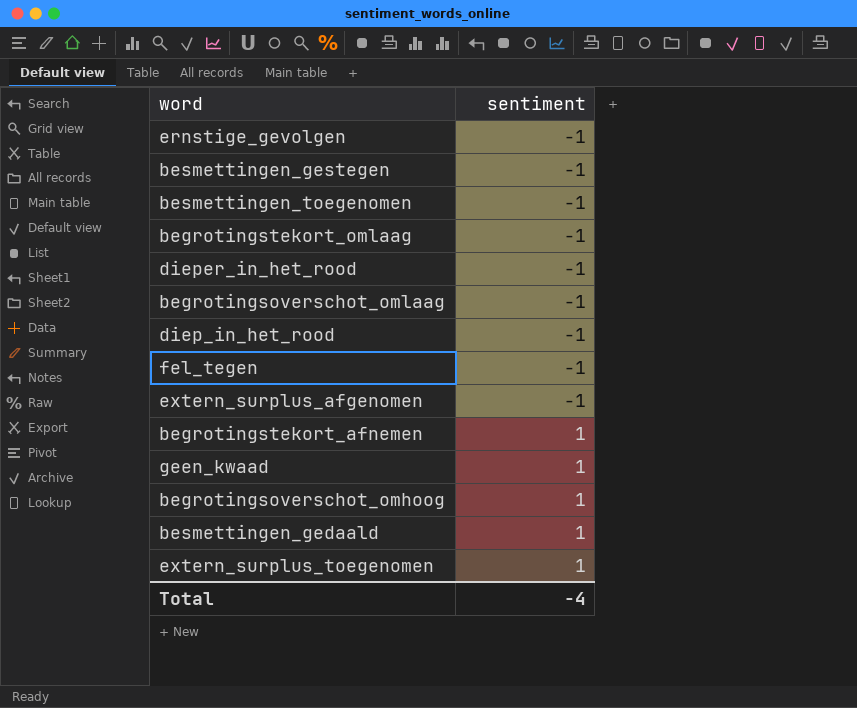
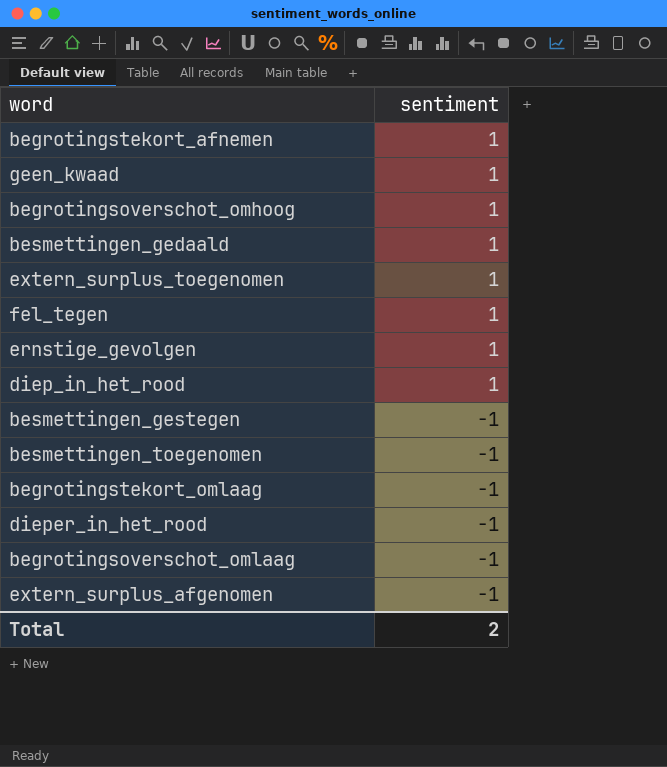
row order: sentiment ascending -> sentiment descending
fel_tegen | sentiment: -1 -> 1
ernstige_gevolgen | sentiment: -1 -> 1
diep_in_het_rood | sentiment: -1 -> 1
Total | sentiment: -4 -> 2

